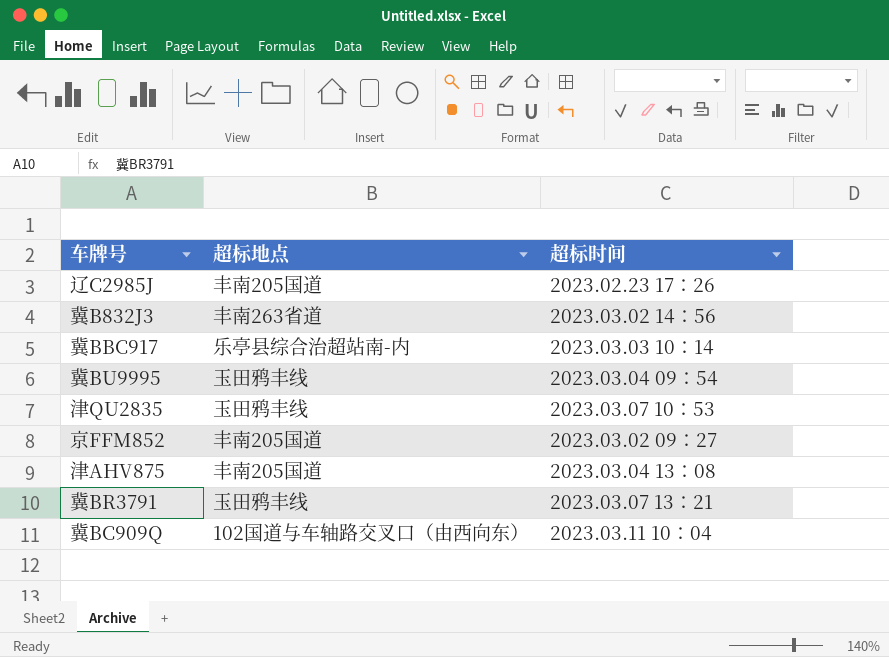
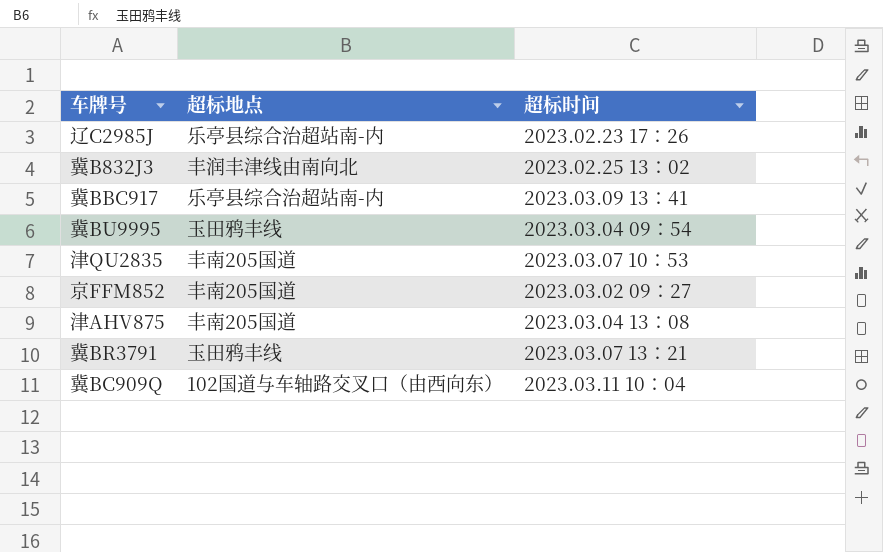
辽C2985J | 超标地点: 丰南205国道 -> 乐亭县综合治超站南-内
冀B832J3 | 超标地点: 丰南263省道 -> 丰润丰津线由南向北
冀B832J3 | 超标时间: 2023.03.02 14：56 -> 2023.02.25 13：02
冀BBC917 | 超标时间: 2023.03.03 10：14 -> 2023.03.09 13：41
津QU2835 | 超标地点: 玉田鸦丰线 -> 丰南205国道

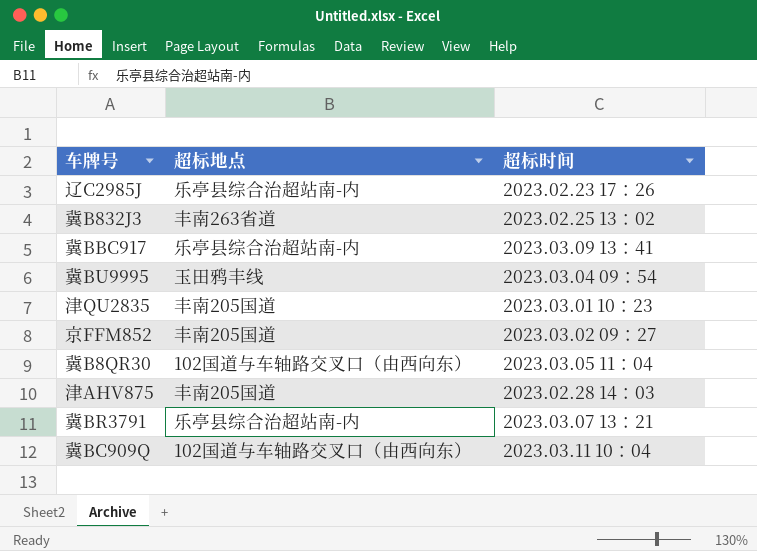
冀B832J3 | 超标地点: 丰润丰津线由南向北 -> 丰南263省道
津QU2835 | 超标时间: 2023.03.07 10：53 -> 2023.03.01 10：23
row 冀B8QR30: none -> 102国道与车轴路交叉口（由西向东） | 2023.03.05 11：04
津AHV875 | 超标时间: 2023.03.04 13：08 -> 2023.02.28 14：03
冀BR3791 | 超标地点: 玉田鸦丰线 -> 乐亭县综合治超站南-内

